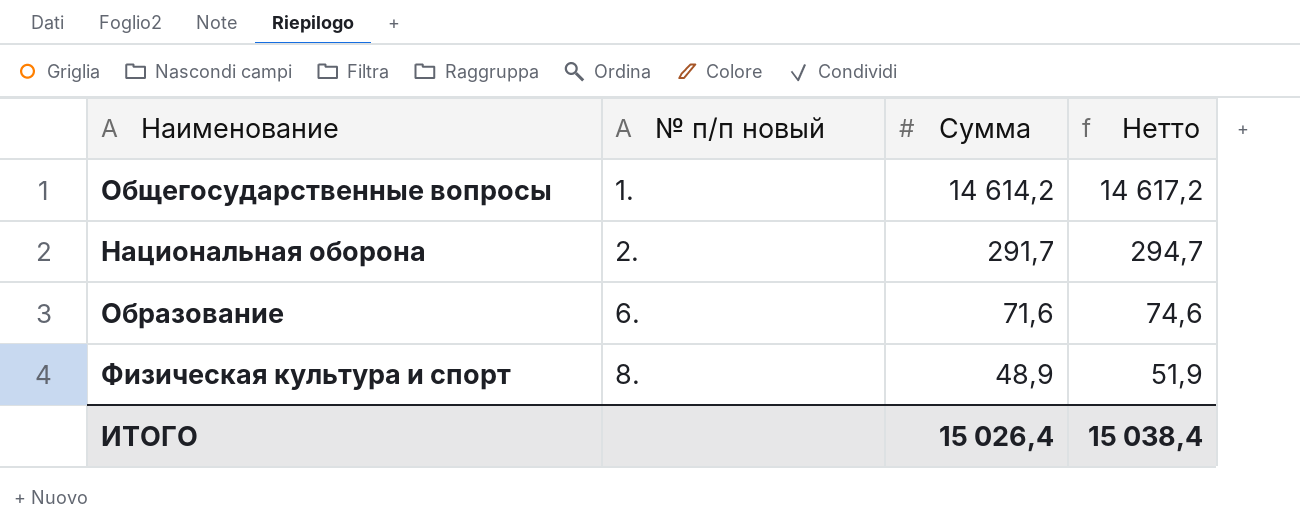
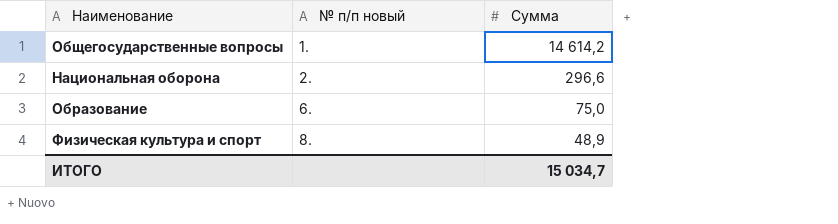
column Нетто | formula: [Сумма] + 3 -> none
Национальная оборона | Сумма: 291,7 -> 296,6
Образование | Сумма: 71,6 -> 75,0
ИТОГО | Сумма: 15 026,4 -> 15 034,7

